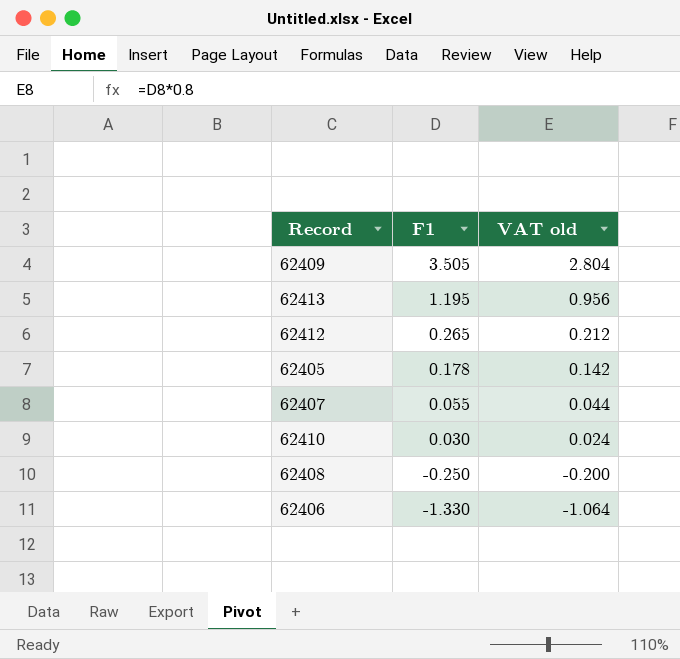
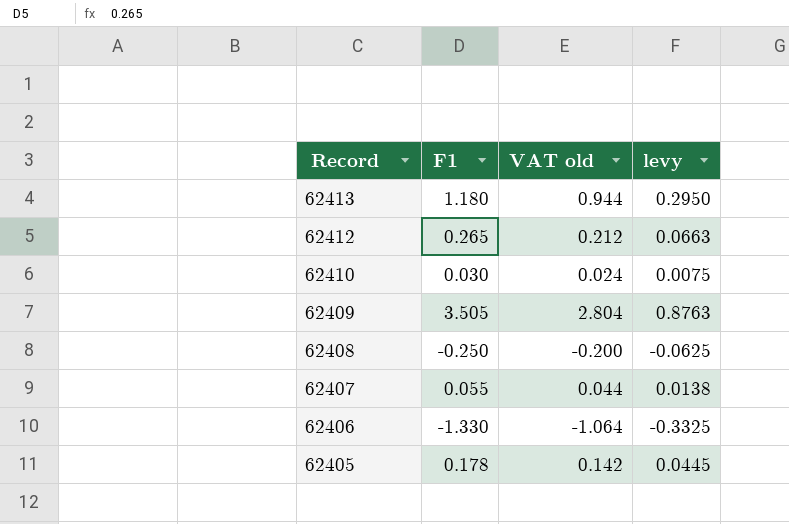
row order: F1 descending -> Record descending
column levy | formula: none -> [F1] * 0.25
62413 | F1: 1.195 -> 1.180
62413 | VAT old: 0.956 -> 0.944

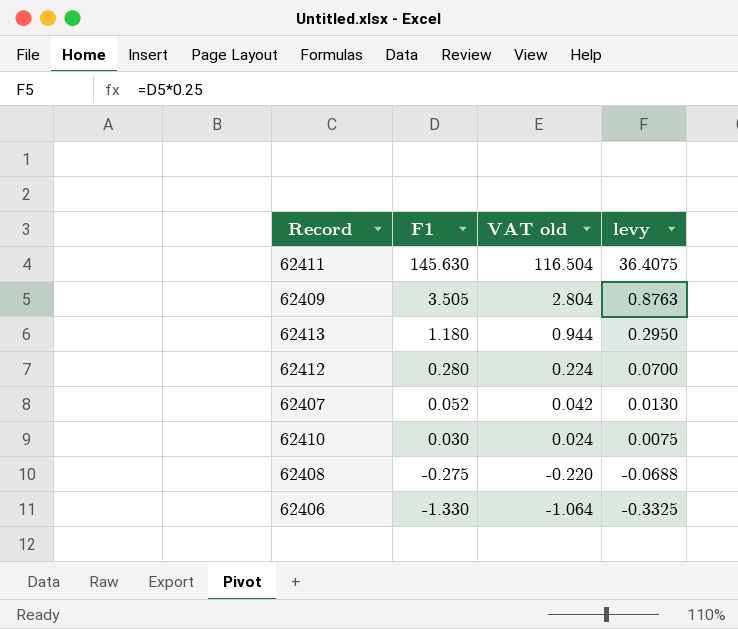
row order: Record descending -> F1 descending
row 62405: 0.178 | 0.142 | 0.0445 -> none
row 62411: none -> 145.630 | 116.504 | 36.4075
62412 | F1: 0.265 -> 0.280
62412 | VAT old: 0.212 -> 0.224
62412 | levy: 0.0663 -> 0.0700
62407 | F1: 0.055 -> 0.052
62407 | VAT old: 0.044 -> 0.042
62407 | levy: 0.0138 -> 0.0130
62408 | F1: -0.250 -> -0.275
62408 | VAT old: -0.200 -> -0.220
62408 | levy: -0.0625 -> -0.0688

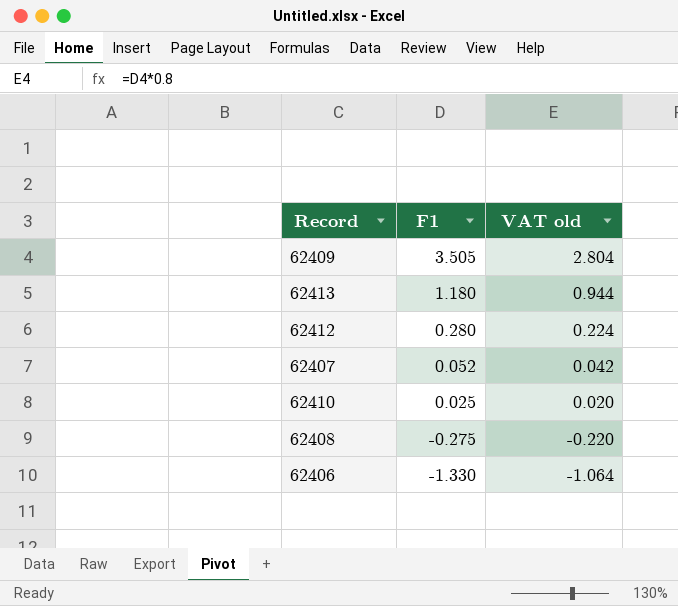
column levy | formula: [F1] * 0.25 -> none
row 62411: 145.630 | 116.504 | 36.4075 -> none
62410 | F1: 0.030 -> 0.025
62410 | VAT old: 0.024 -> 0.020

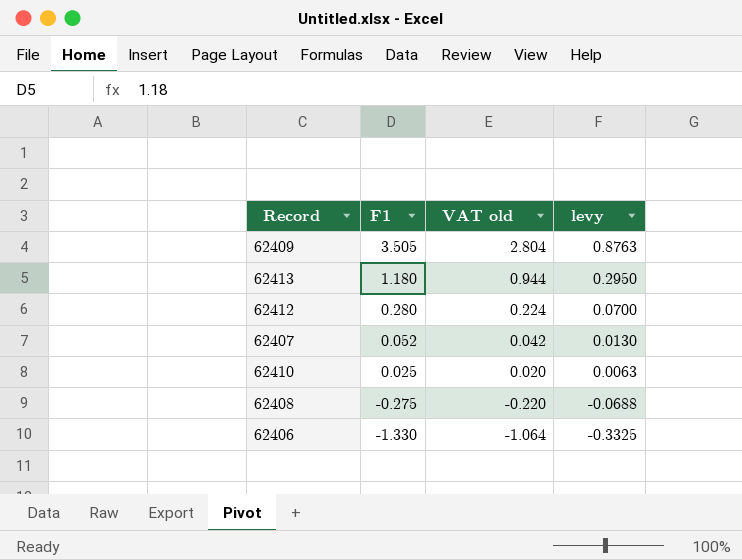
column levy | formula: none -> [F1] * 0.25

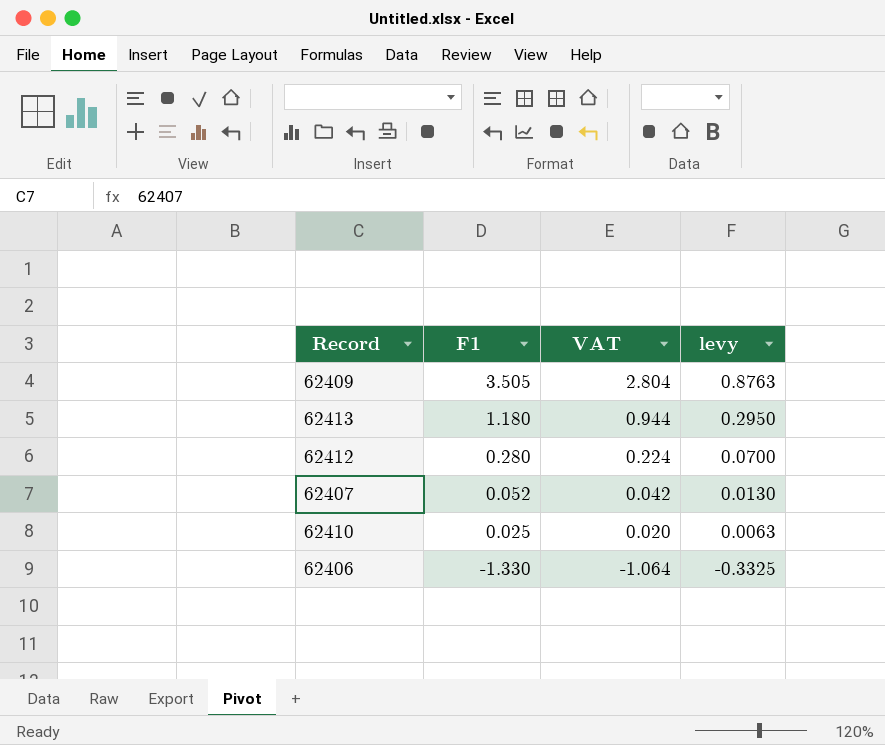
column name: VAT old -> VAT
row 62408: -0.275 | -0.220 | -0.0688 -> none

